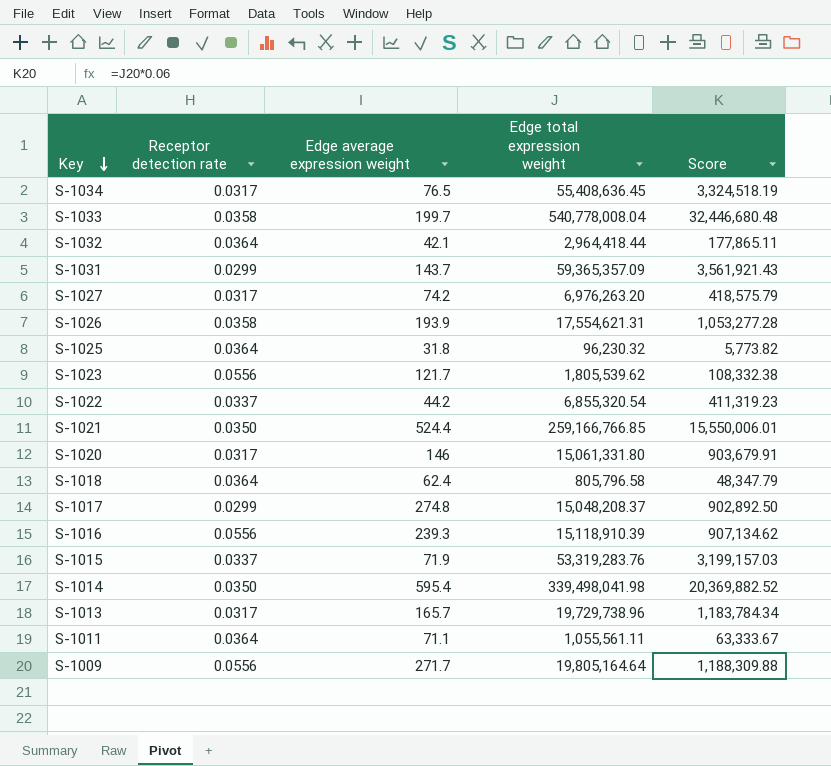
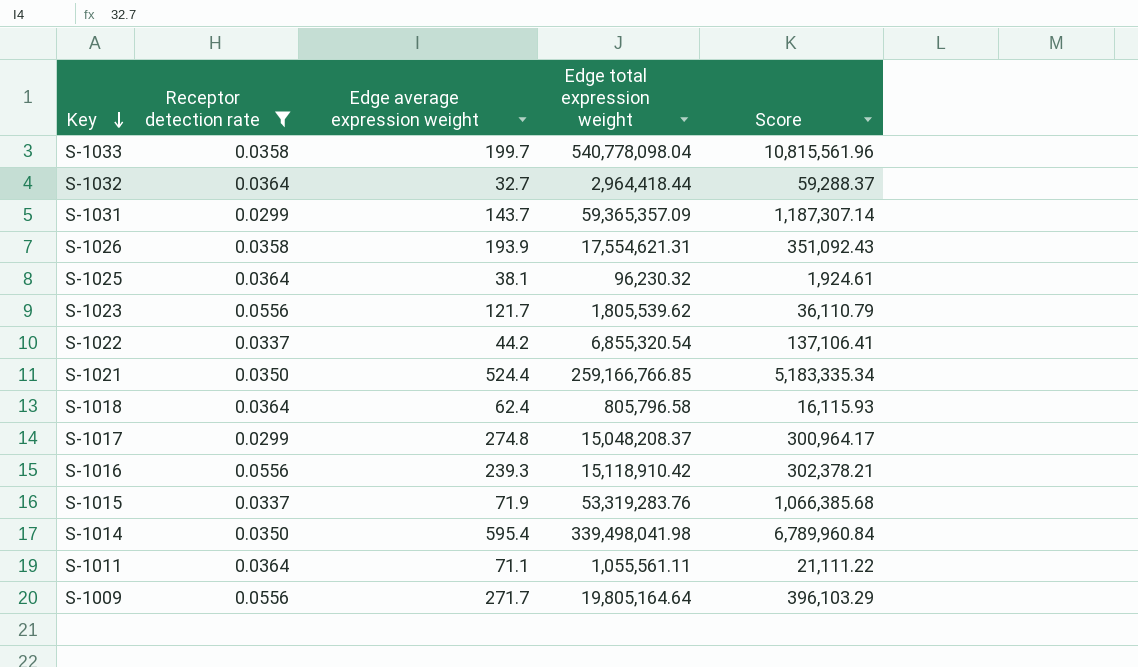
filter: none -> Receptor detection rate != 0.0317
column Score | formula: [Edge total expression weight] * 0.06 -> [Edge total expression weight] * 0.02
S-1033 | Edge total expression weight: 540,778,008.04 -> 540,778,098.04
S-1032 | Edge average expression weight: 42.1 -> 32.7
S-1025 | Edge average expression weight: 31.8 -> 38.1
S-1016 | Edge total expression weight: 15,118,910.39 -> 15,118,910.42

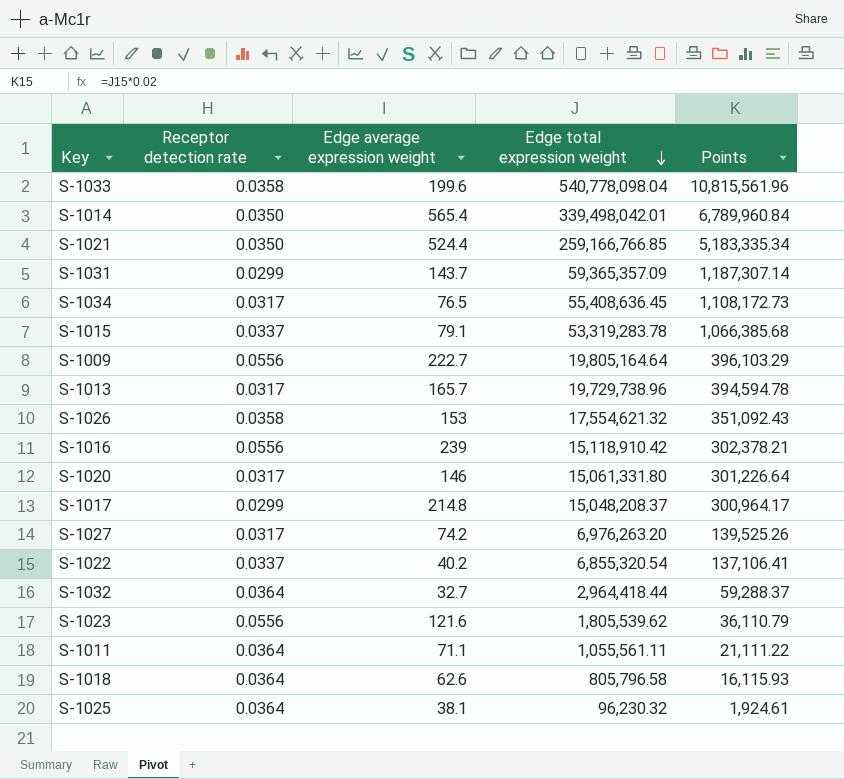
filter: Receptor detection rate != 0.0317 -> none
row order: Key descending -> Edge total expression weight descending
column name: Score -> Points
S-1033 | Edge average expression weight: 199.7 -> 199.6
S-1014 | Edge average expression weight: 595.4 -> 565.4
S-1014 | Edge total expression weight: 339,498,041.98 -> 339,498,042.01
S-1015 | Edge average expression weight: 71.9 -> 79.1
S-1015 | Edge total expression weight: 53,319,283.76 -> 53,319,283.78
S-1009 | Edge average expression weight: 271.7 -> 222.7
S-1026 | Edge average expression weight: 193.9 -> 153
S-1026 | Edge total expression weight: 17,554,621.31 -> 17,554,621.32
S-1016 | Edge average expression weight: 239.3 -> 239
S-1017 | Edge average expression weight: 274.8 -> 214.8
S-1022 | Edge average expression weight: 44.2 -> 40.2
S-1023 | Edge average expression weight: 121.7 -> 121.6
S-1018 | Edge average expression weight: 62.4 -> 62.6

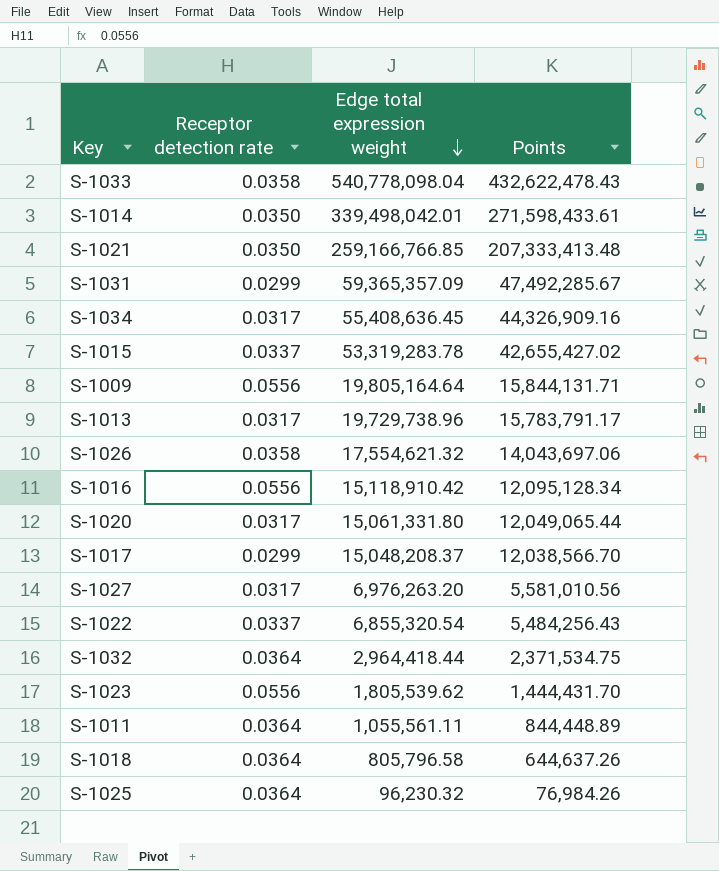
column Edge average expression weight | position: 3 -> none
column Points | formula: [Edge total expression weight] * 0.02 -> [Edge total expression weight] * 0.8

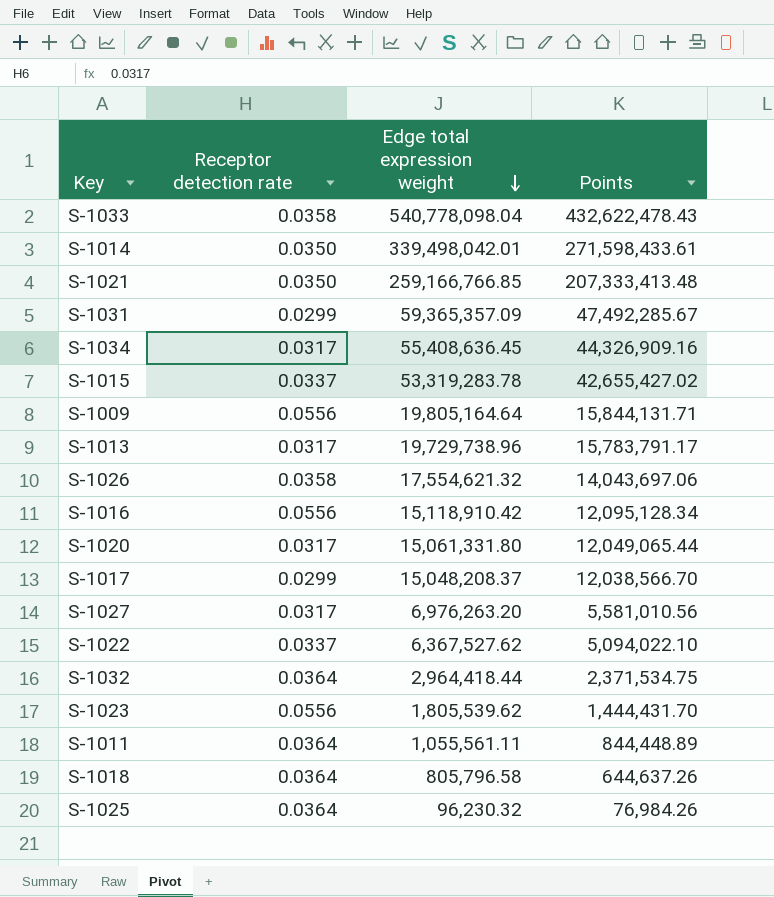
S-1022 | Edge total expression weight: 6,855,320.54 -> 6,367,527.62
S-1022 | Points: 5,484,256.43 -> 5,094,022.10

